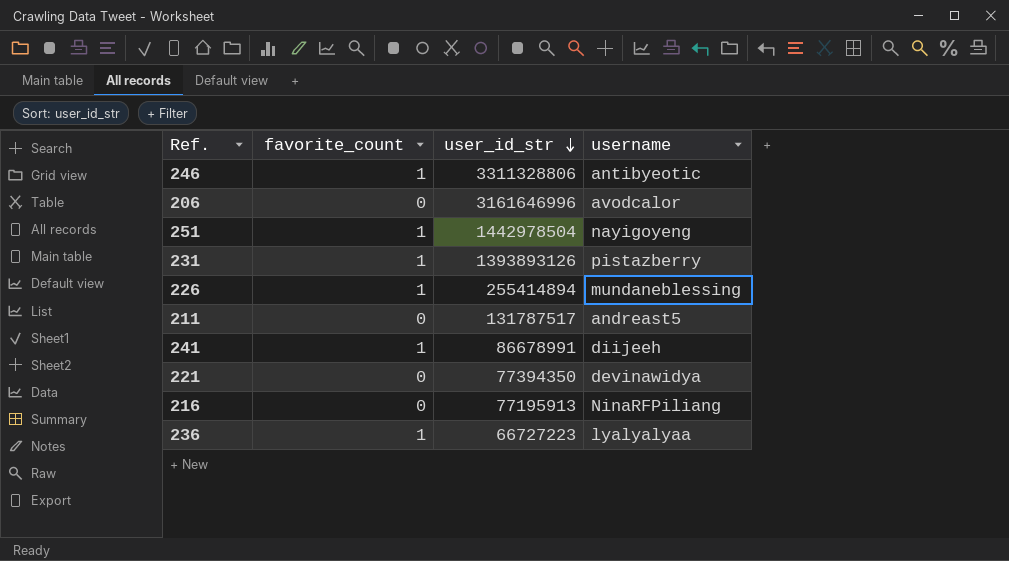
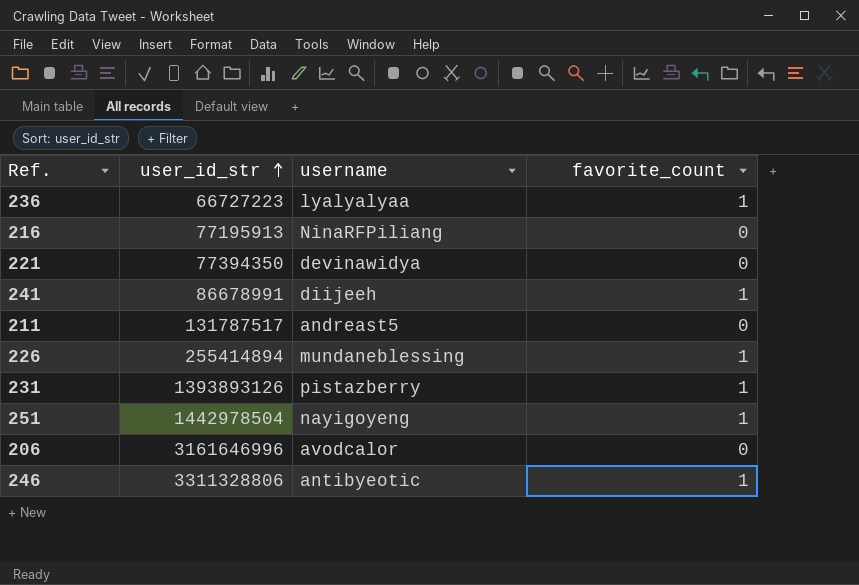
row order: user_id_str descending -> user_id_str ascending
column favorite_count | position: 2 -> 4

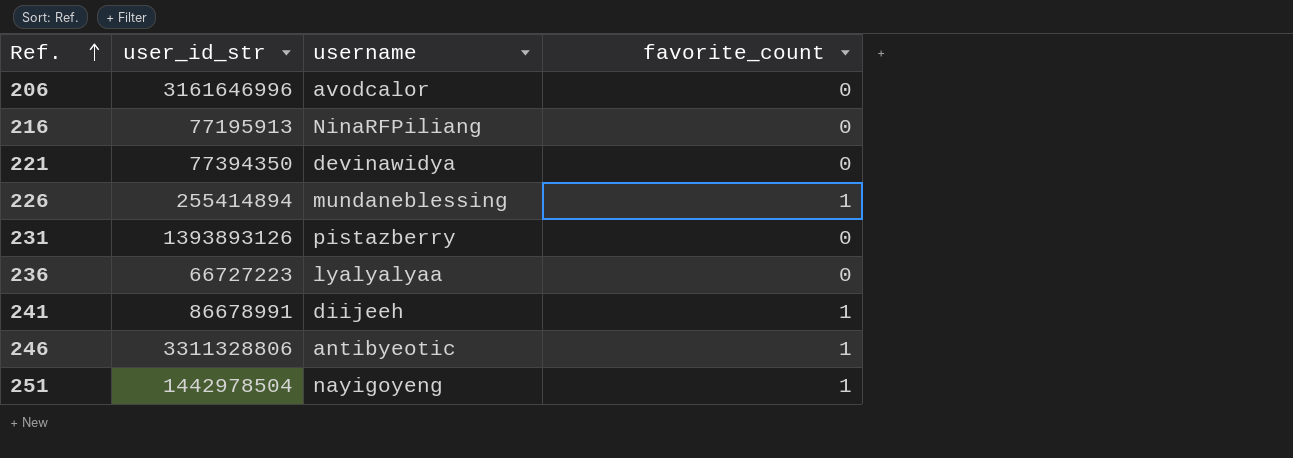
row order: user_id_str ascending -> Ref. ascending
row 211: 131787517 | andreast5 | 0 -> none
231 | favorite_count: 1 -> 0
236 | favorite_count: 1 -> 0

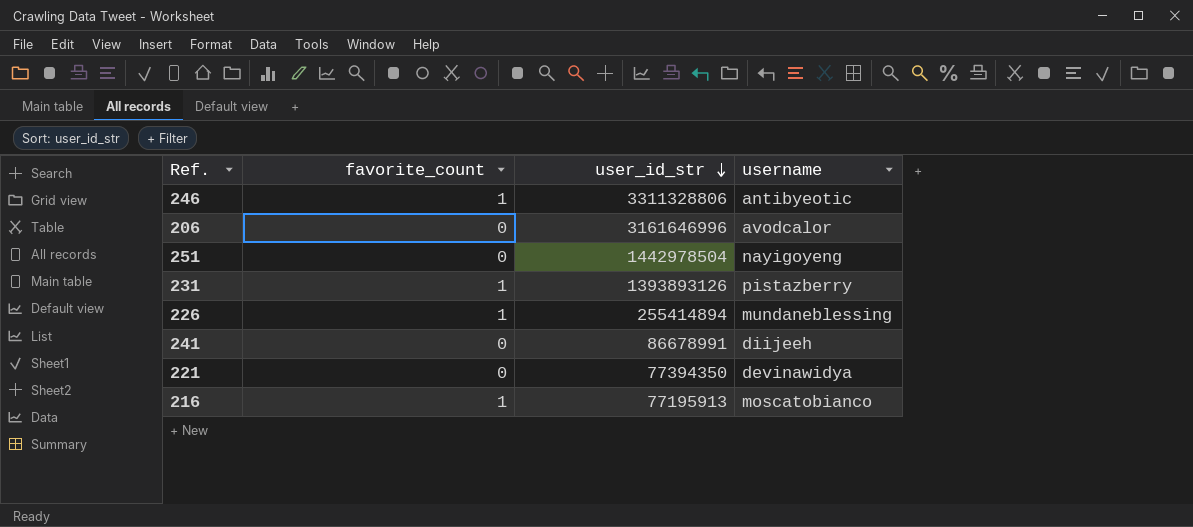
row order: Ref. ascending -> user_id_str descending
column favorite_count | position: 4 -> 2
row 236: 66727223 | lyalyalyaa | 0 -> none
251 | favorite_count: 1 -> 0
231 | favorite_count: 0 -> 1
241 | favorite_count: 1 -> 0
216 | favorite_count: 0 -> 1
216 | username: NinaRFPiliang -> moscatobianco

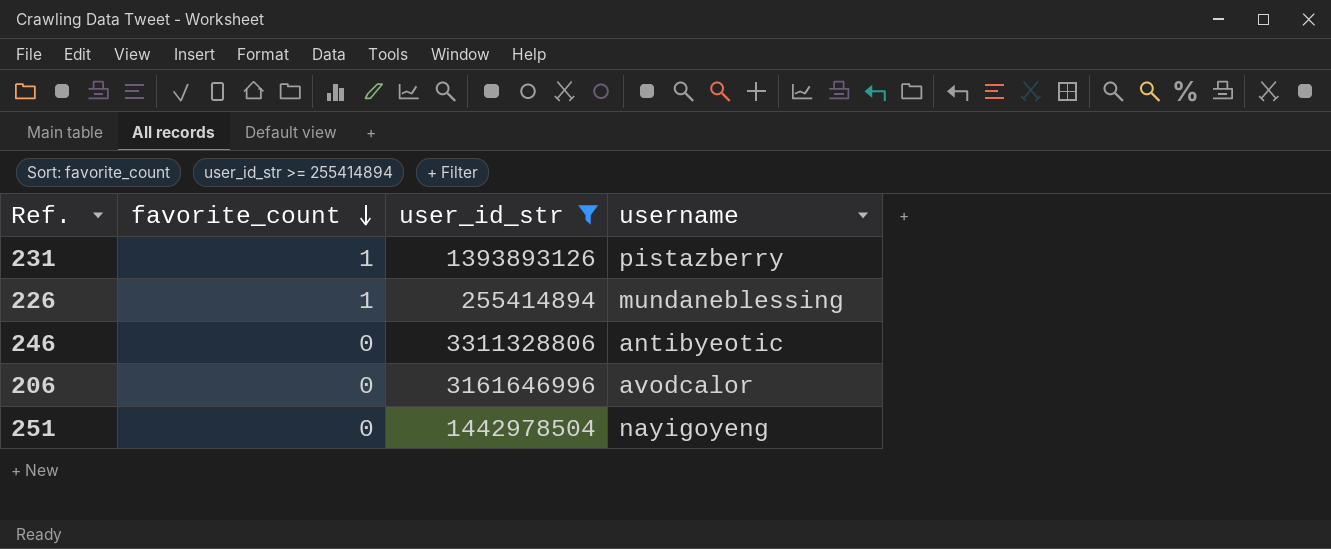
filter: none -> user_id_str >= 255414894
row order: user_id_str descending -> favorite_count descending
246 | favorite_count: 1 -> 0

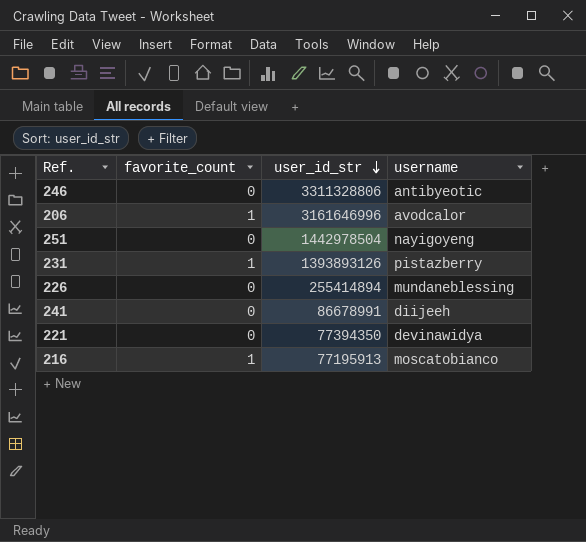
filter: user_id_str >= 255414894 -> none
row order: favorite_count descending -> user_id_str descending
206 | favorite_count: 0 -> 1
226 | favorite_count: 1 -> 0

